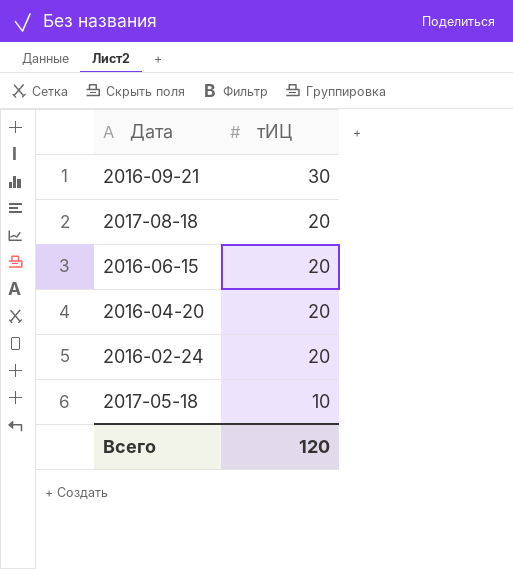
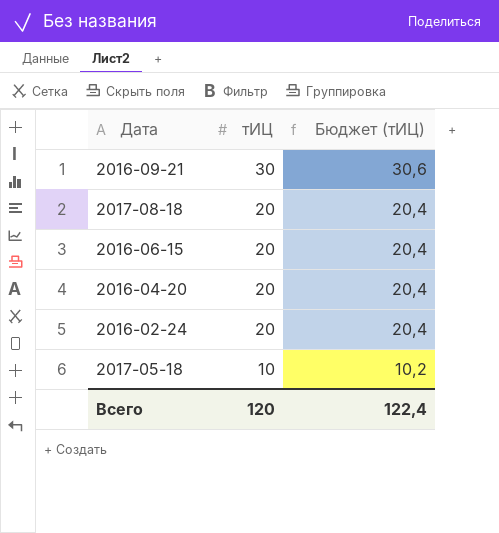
column Бюджет (тИЦ) | formula: none -> [тИЦ] * 1,02

